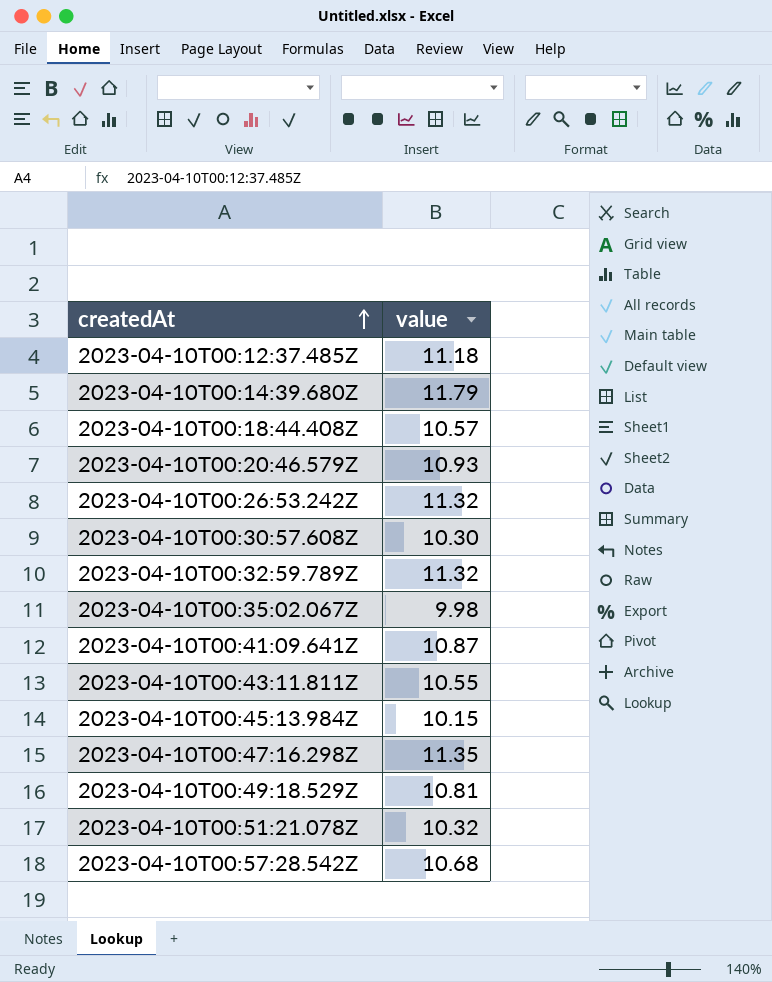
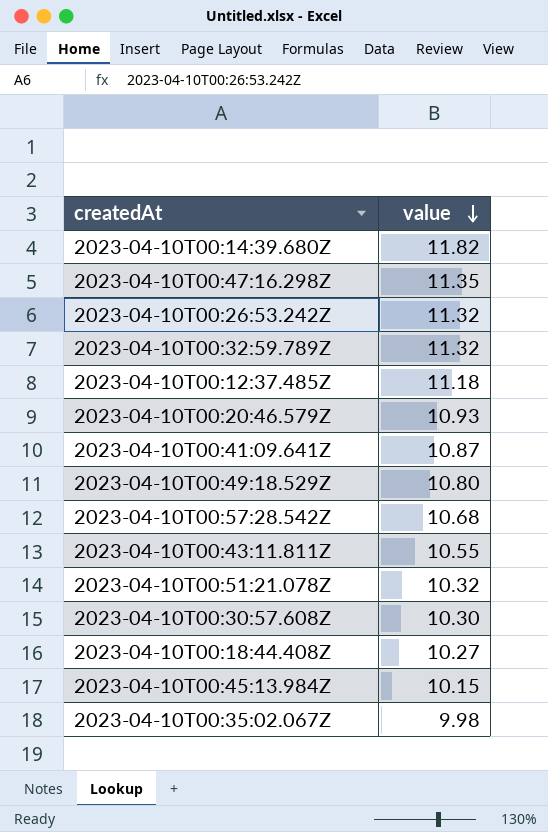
row order: createdAt ascending -> value descending
2023-04-10T00:14:39.680Z | value: 11.79 -> 11.82
2023-04-10T00:49:18.529Z | value: 10.81 -> 10.80
2023-04-10T00:18:44.408Z | value: 10.57 -> 10.27

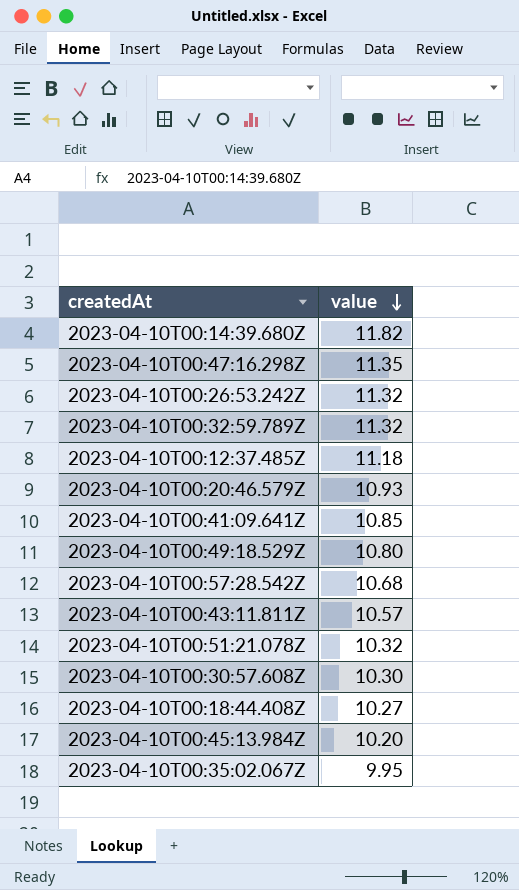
2023-04-10T00:41:09.641Z | value: 10.87 -> 10.85
2023-04-10T00:43:11.811Z | value: 10.55 -> 10.57
2023-04-10T00:45:13.984Z | value: 10.15 -> 10.20
2023-04-10T00:35:02.067Z | value: 9.98 -> 9.95

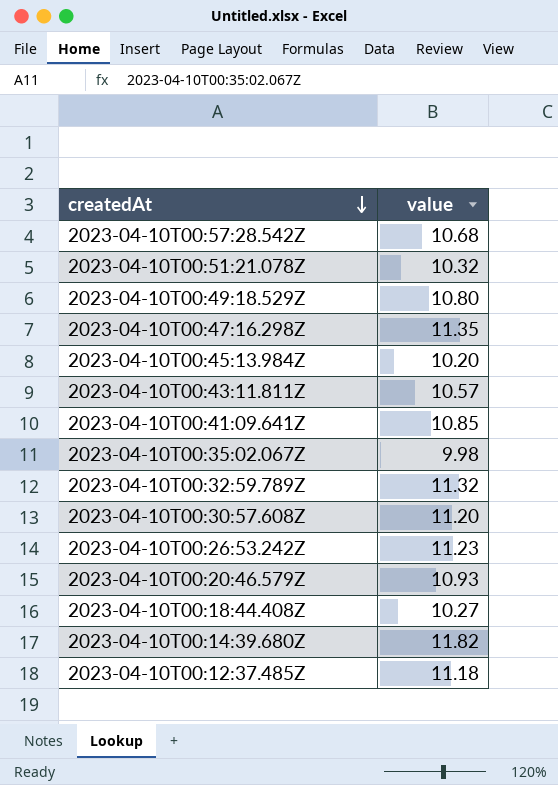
row order: value descending -> createdAt descending
2023-04-10T00:35:02.067Z | value: 9.95 -> 9.98
2023-04-10T00:30:57.608Z | value: 10.30 -> 11.20
2023-04-10T00:26:53.242Z | value: 11.32 -> 11.23

